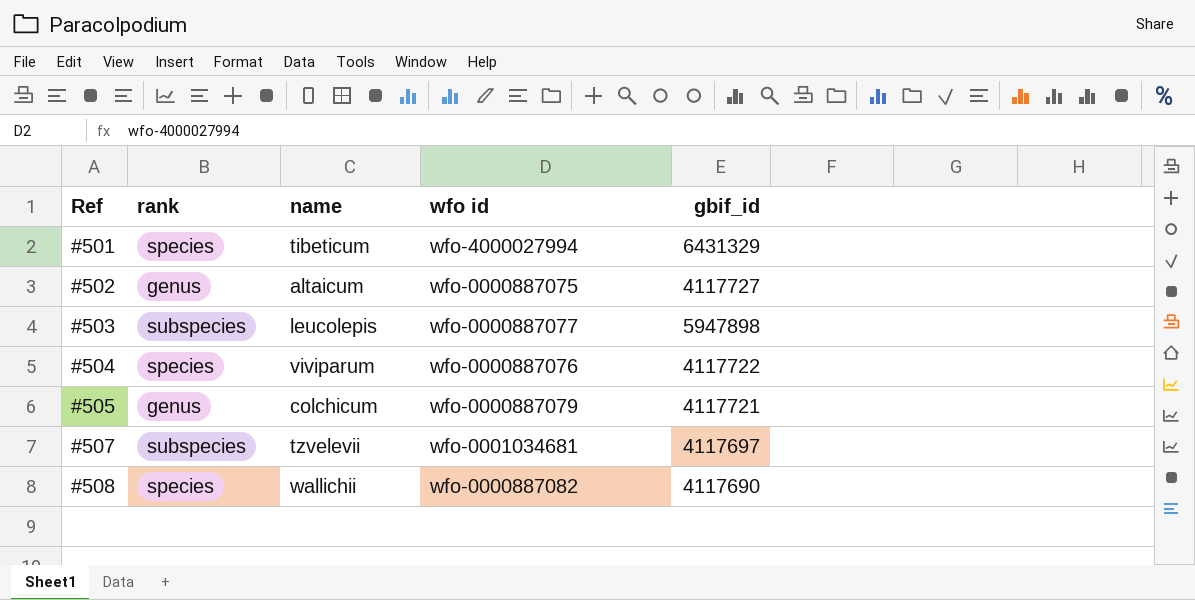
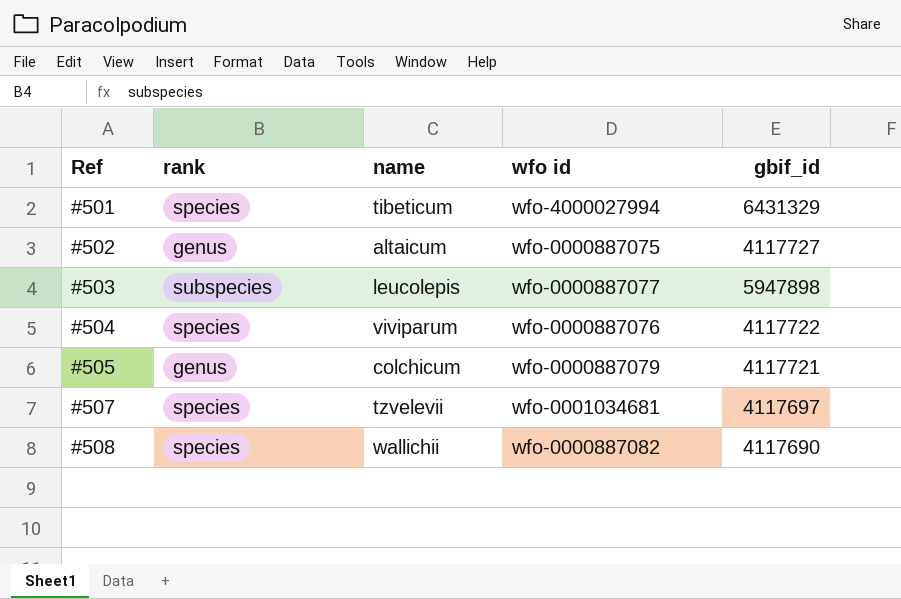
#507 | rank: subspecies -> species

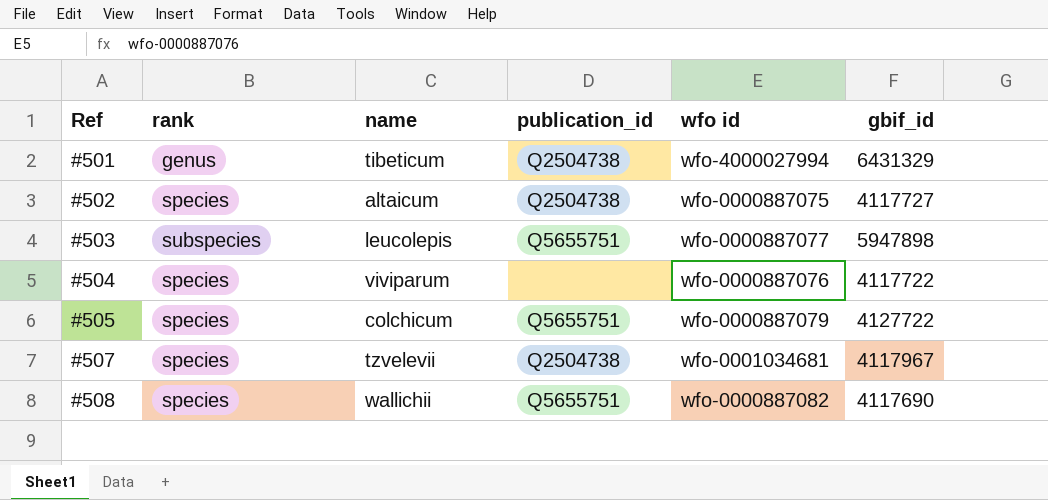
column publication_id | position: none -> 4
#501 | rank: species -> genus
#502 | rank: genus -> species
#505 | rank: genus -> species
#505 | gbif_id: 4117721 -> 4127722
#507 | gbif_id: 4117697 -> 4117967

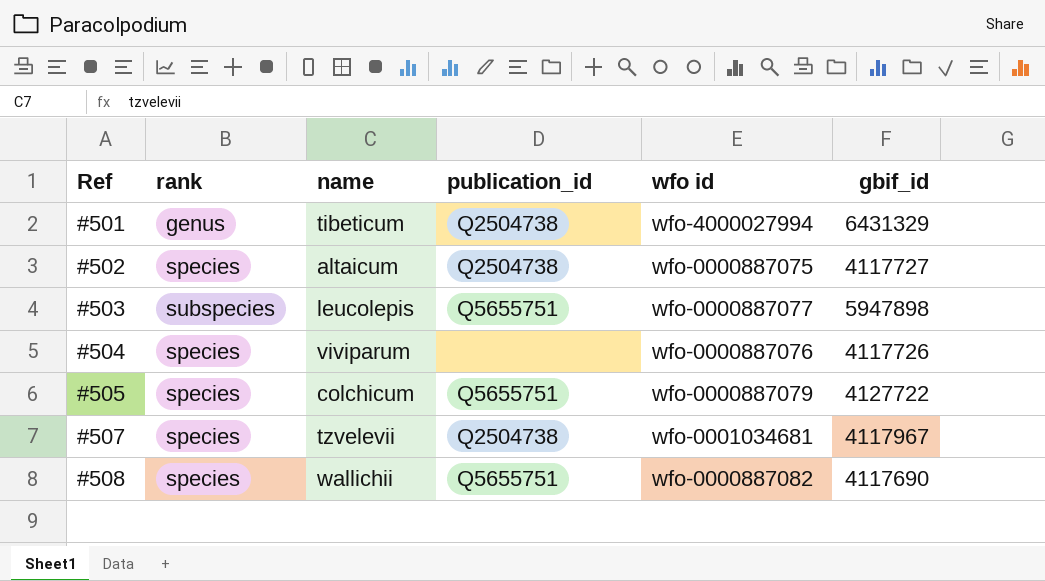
#504 | gbif_id: 4117722 -> 4117726

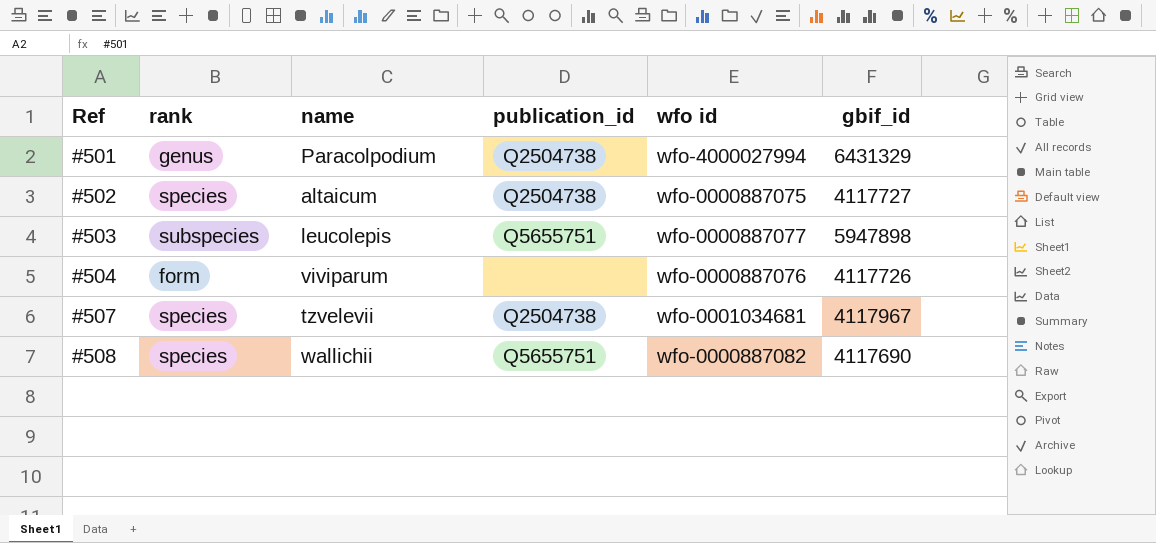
row #505: species | colchicum | Q5655751 | wfo-0000887079 | 4127722 -> none
#501 | name: tibeticum -> Paracolpodium
#504 | rank: species -> form

